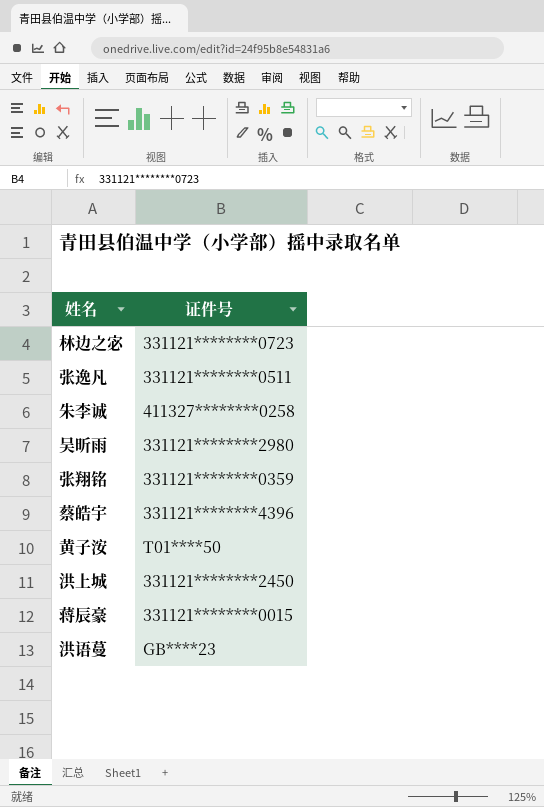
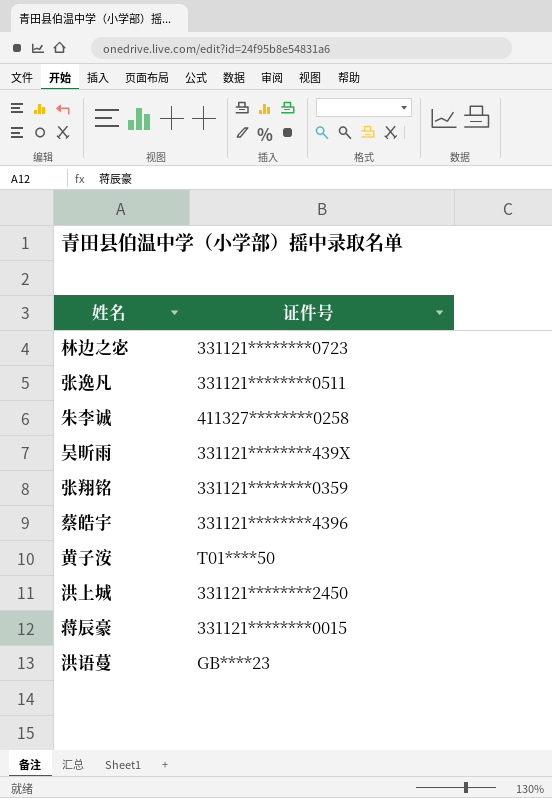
吴昕雨 | 证件号: 331121********2980 -> 331121********439X

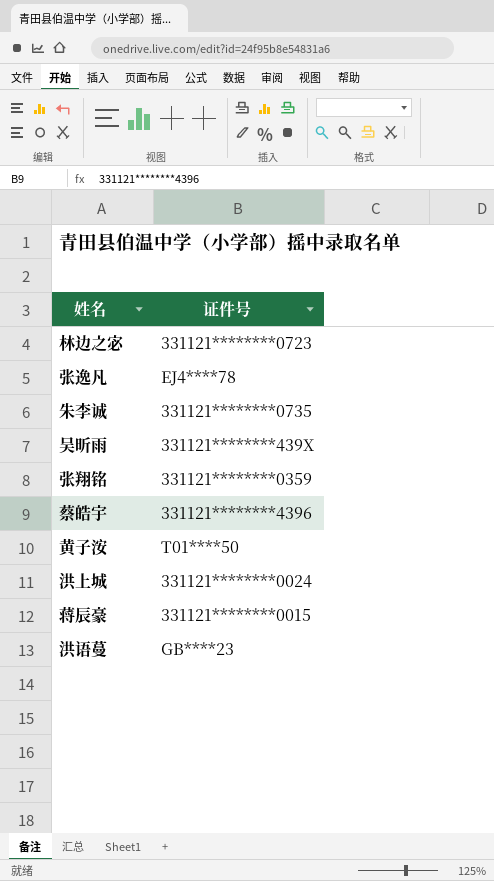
张逸凡 | 证件号: 331121********0511 -> EJ4****78
朱李诚 | 证件号: 411327********0258 -> 331121********0735
洪上城 | 证件号: 331121********2450 -> 331121********0024

